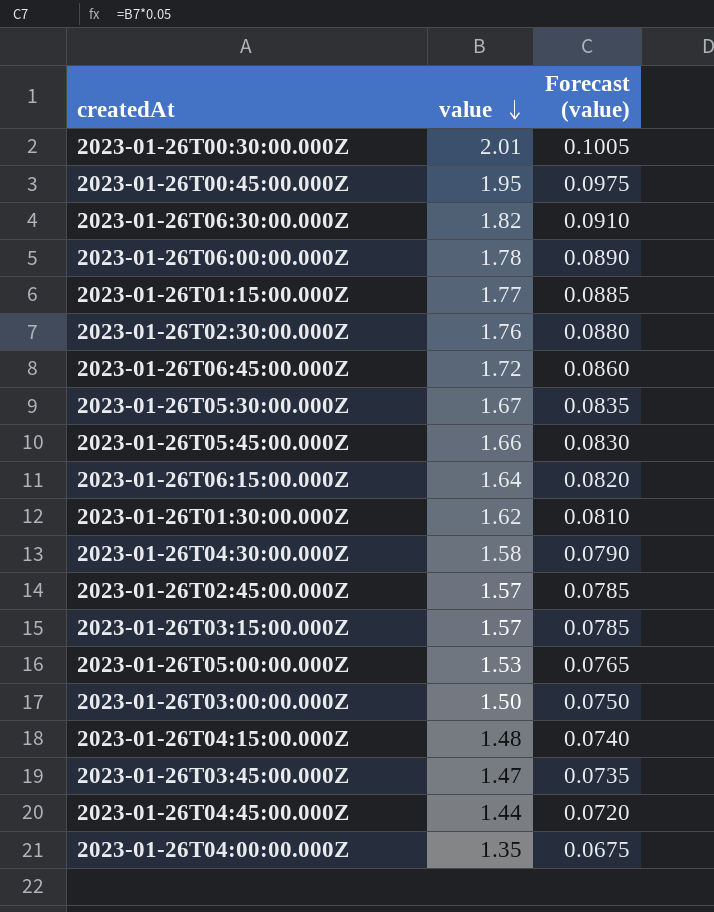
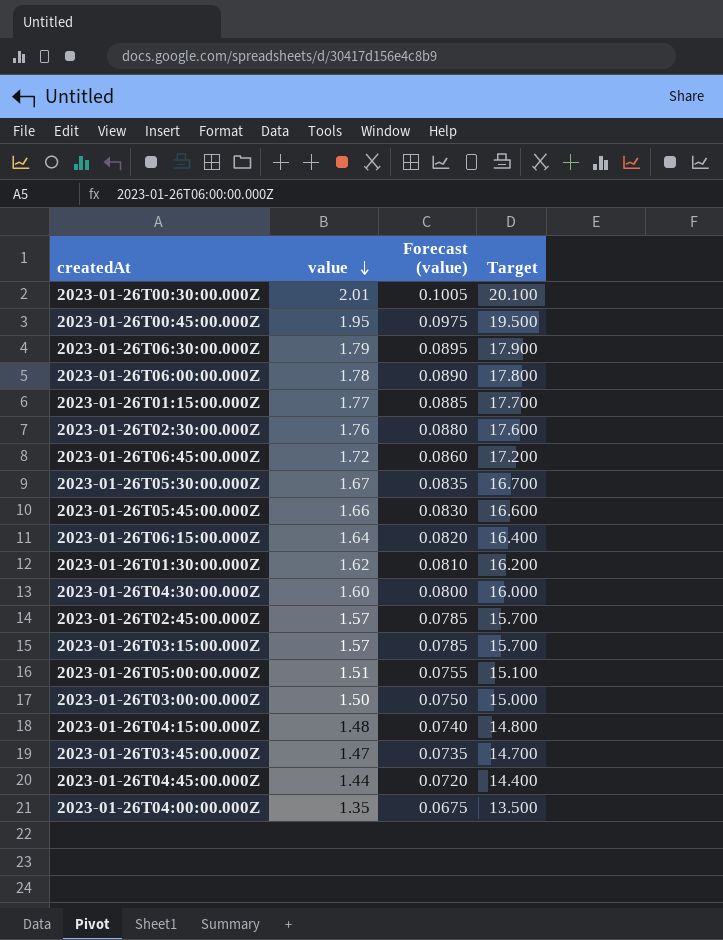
column Target | formula: none -> [value] * 10
2023-01-26T06:30:00.000Z | value: 1.82 -> 1.79
2023-01-26T06:30:00.000Z | Forecast (value): 0.0910 -> 0.0895
2023-01-26T04:30:00.000Z | value: 1.58 -> 1.60
2023-01-26T04:30:00.000Z | Forecast (value): 0.0790 -> 0.0800
2023-01-26T05:00:00.000Z | value: 1.53 -> 1.51
2023-01-26T05:00:00.000Z | Forecast (value): 0.0765 -> 0.0755

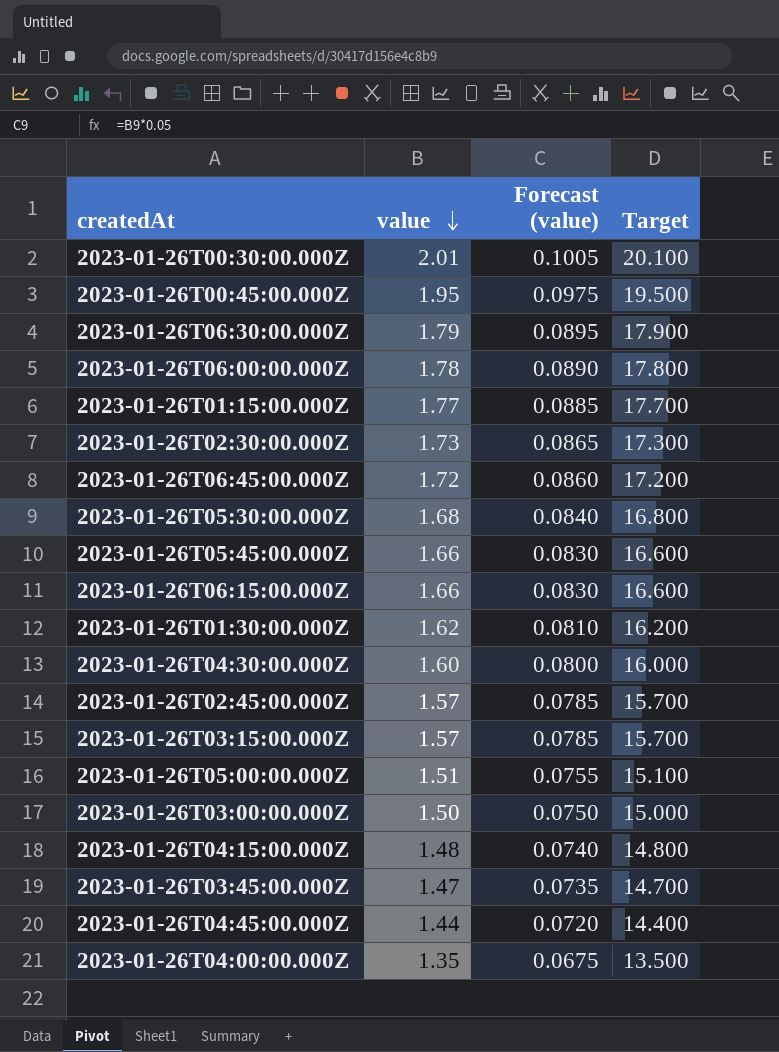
2023-01-26T02:30:00.000Z | value: 1.76 -> 1.73
2023-01-26T02:30:00.000Z | Forecast (value): 0.0880 -> 0.0865
2023-01-26T02:30:00.000Z | Target: 17.600 -> 17.300
2023-01-26T05:30:00.000Z | value: 1.67 -> 1.68
2023-01-26T05:30:00.000Z | Forecast (value): 0.0835 -> 0.0840
2023-01-26T05:30:00.000Z | Target: 16.700 -> 16.800
2023-01-26T06:15:00.000Z | value: 1.64 -> 1.66
2023-01-26T06:15:00.000Z | Forecast (value): 0.0820 -> 0.0830
2023-01-26T06:15:00.000Z | Target: 16.400 -> 16.600

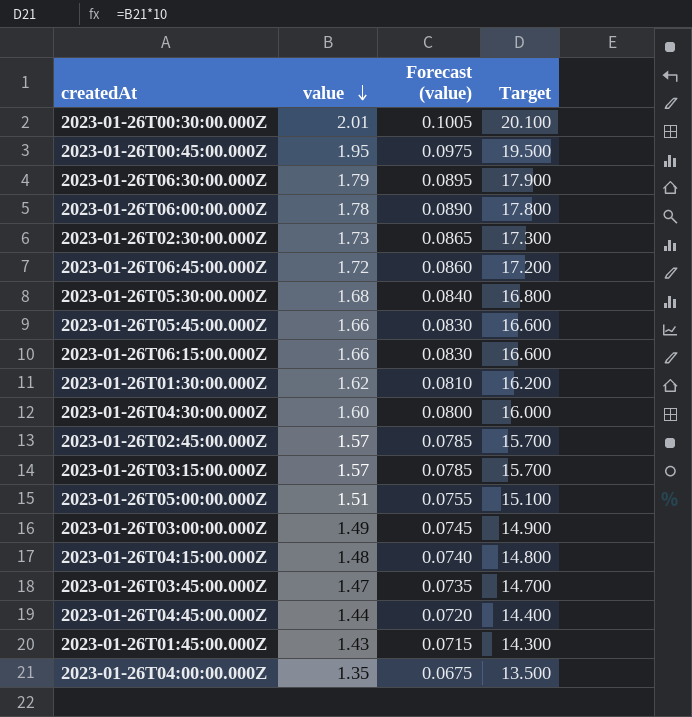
row 2023-01-26T01:15:00.000Z: 1.77 | 0.0885 | 17.700 -> none
2023-01-26T03:00:00.000Z | value: 1.50 -> 1.49
2023-01-26T03:00:00.000Z | Forecast (value): 0.0750 -> 0.0745
2023-01-26T03:00:00.000Z | Target: 15.000 -> 14.900
row 2023-01-26T01:45:00.000Z: none -> 1.43 | 0.0715 | 14.300

